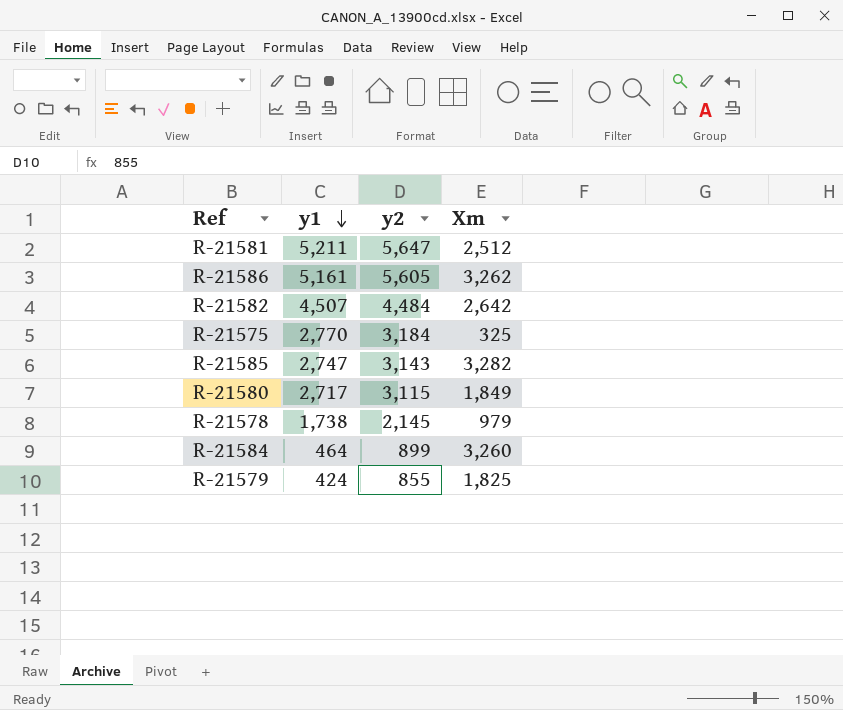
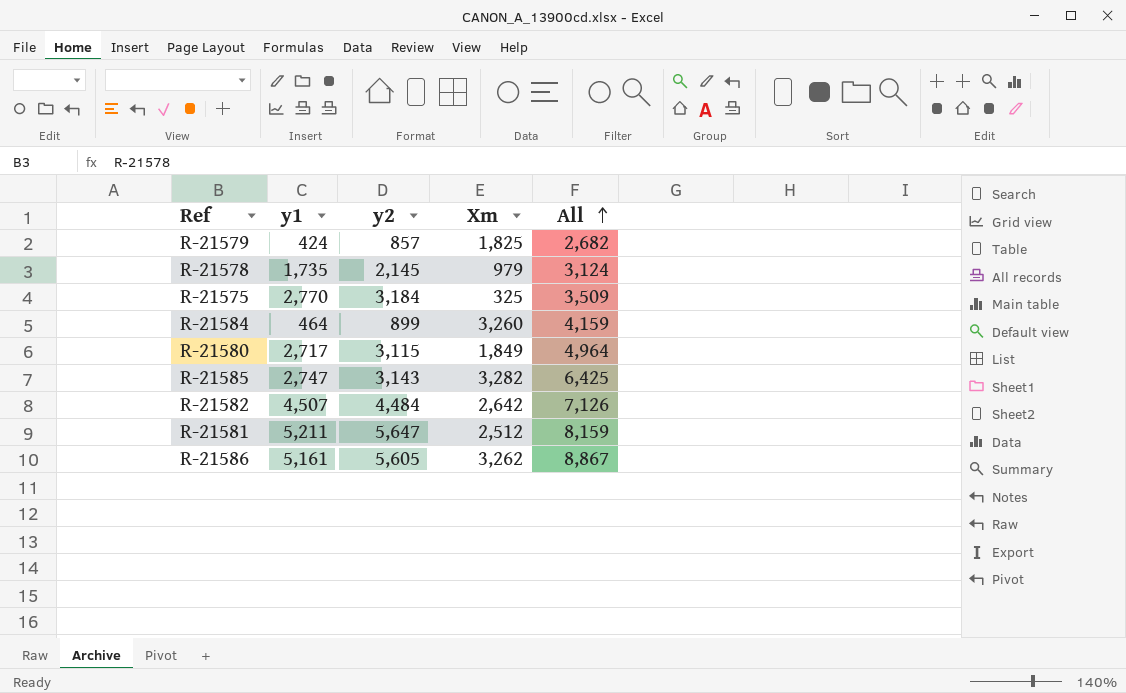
row order: y1 descending -> All ascending
column All | formula: none -> [y2] + [Xm]
R-21579 | y2: 855 -> 857
R-21578 | y1: 1,738 -> 1,735

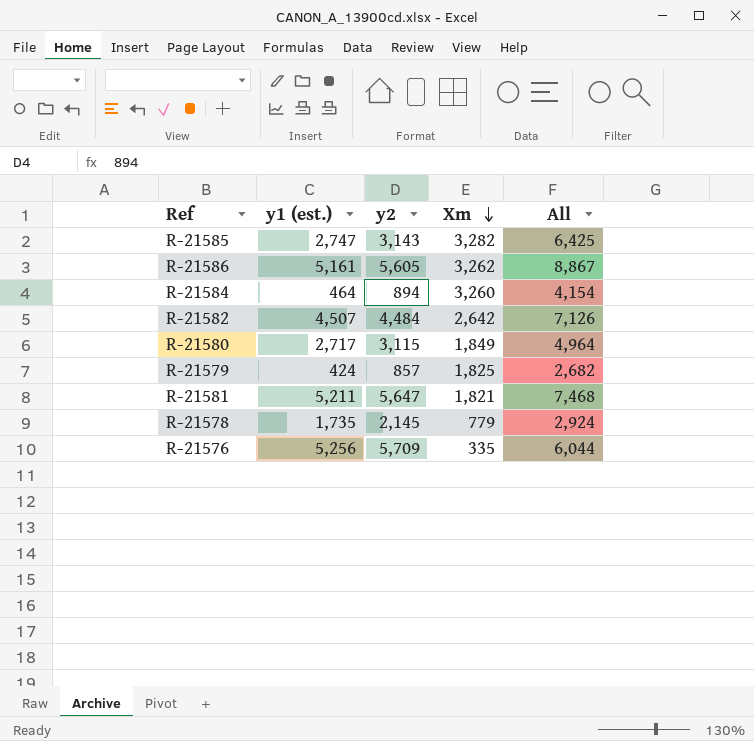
row order: All ascending -> Xm descending
column name: y1 -> y1 (est.)
row R-21575: 2,770 | 3,184 | 325 | 3,509 -> none
R-21584 | y2: 899 -> 894
R-21584 | All: 4,159 -> 4,154
R-21581 | Xm: 2,512 -> 1,821
R-21581 | All: 8,159 -> 7,468
R-21578 | Xm: 979 -> 779
R-21578 | All: 3,124 -> 2,924
row R-21576: none -> 5,256 | 5,709 | 335 | 6,044

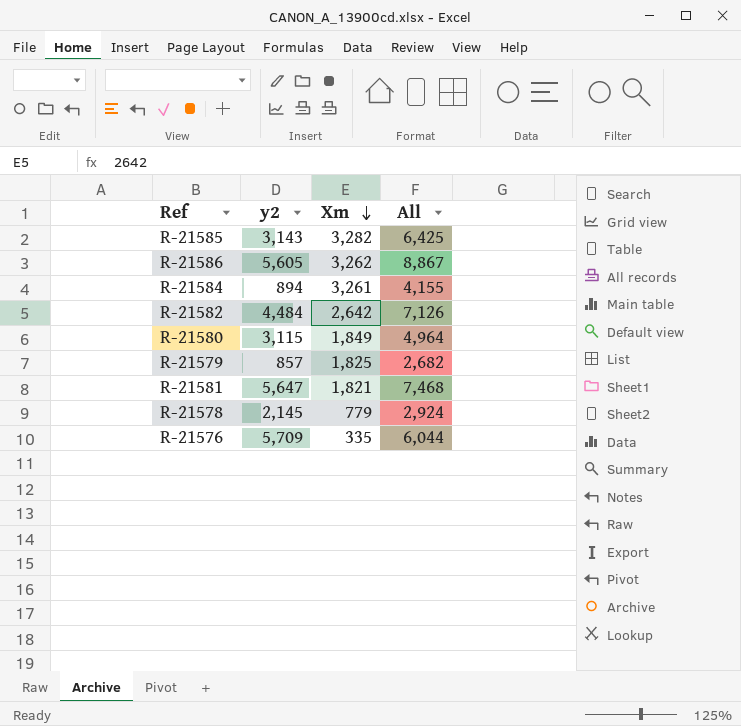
column y1 (est.) | position: 2 -> none
R-21584 | Xm: 3,260 -> 3,261
R-21584 | All: 4,154 -> 4,155

